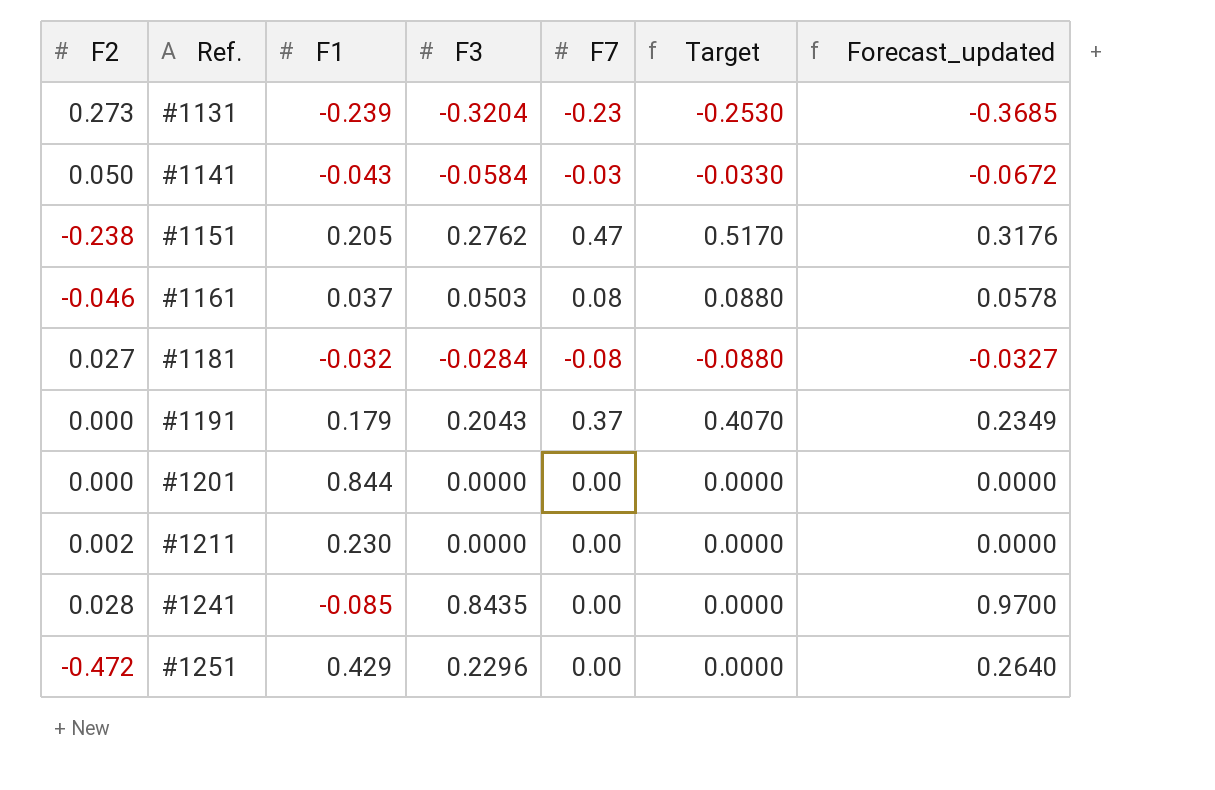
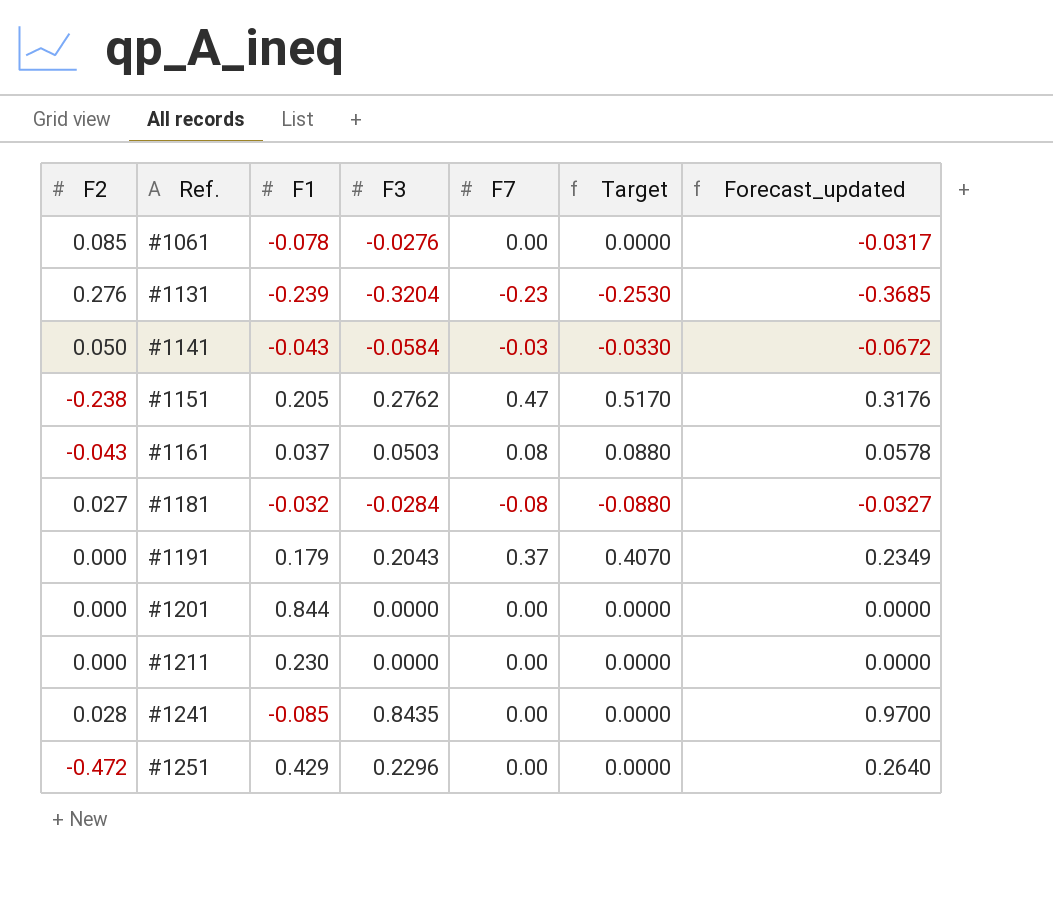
row #1061: none -> 0.085 | -0.078 | -0.0276 | 0.00 | 0.0000 | -0.0317
#1131 | F2: 0.273 -> 0.276
#1161 | F2: -0.046 -> -0.043
#1211 | F2: 0.002 -> 0.000

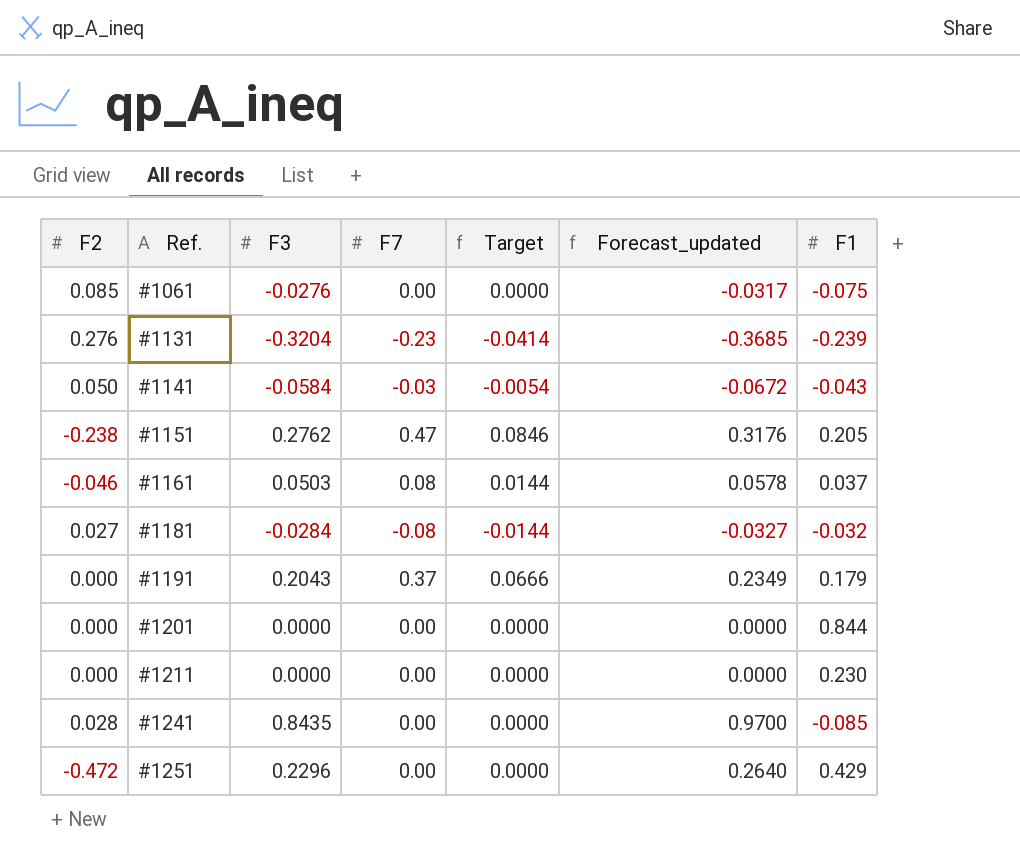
column Target | formula: [F7] * 1.1 -> [F7] * 0.18
column F1 | position: 3 -> 7
#1061 | F1: -0.078 -> -0.075
#1161 | F2: -0.043 -> -0.046

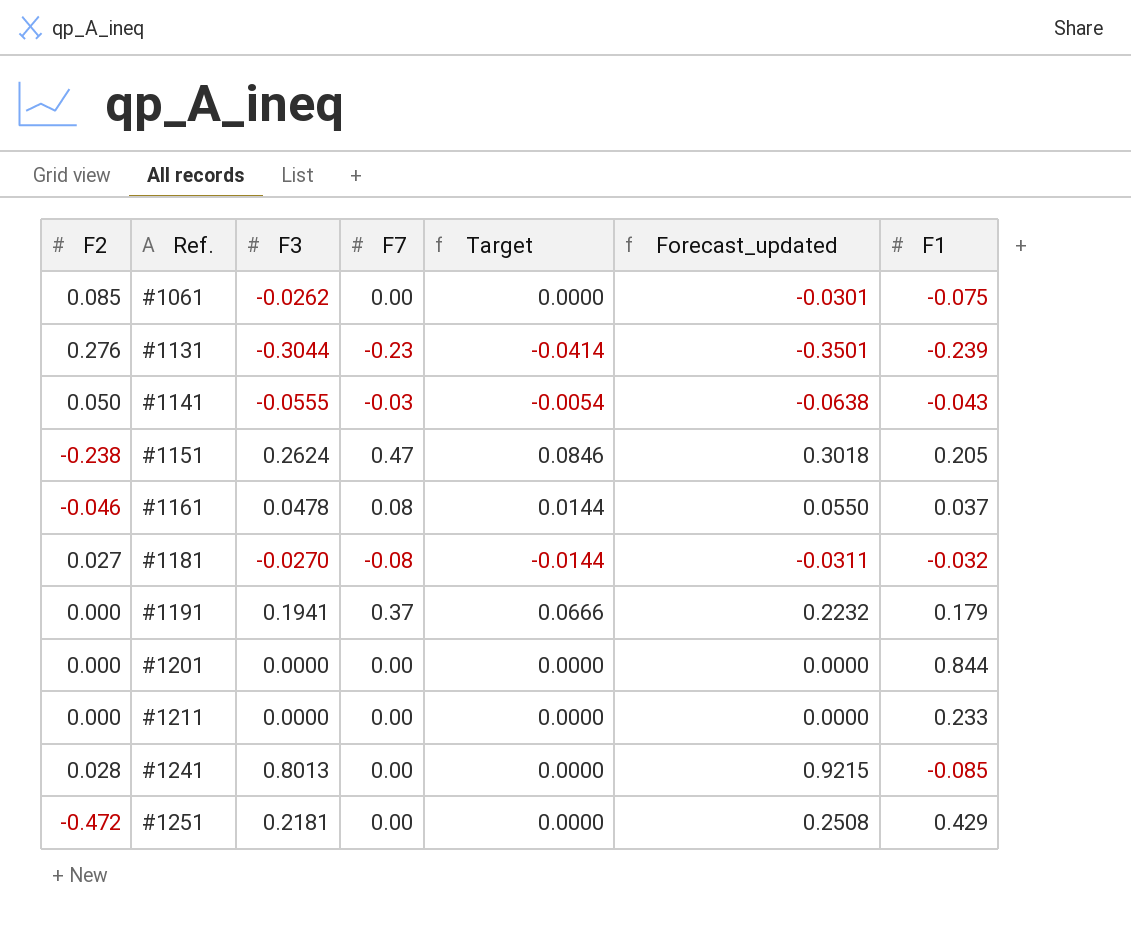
#1061 | F3: -0.0276 -> -0.0262
#1061 | Forecast_updated: -0.0317 -> -0.0301
#1131 | F3: -0.3204 -> -0.3044
#1131 | Forecast_updated: -0.3685 -> -0.3501
#1141 | F3: -0.0584 -> -0.0555
#1141 | Forecast_updated: -0.0672 -> -0.0638
#1151 | F3: 0.2762 -> 0.2624
#1151 | Forecast_updated: 0.3176 -> 0.3018
#1161 | F3: 0.0503 -> 0.0478
#1161 | Forecast_updated: 0.0578 -> 0.0550
#1181 | F3: -0.0284 -> -0.0270
#1181 | Forecast_updated: -0.0327 -> -0.0311
#1191 | F3: 0.2043 -> 0.1941
#1191 | Forecast_updated: 0.2349 -> 0.2232
#1211 | F1: 0.230 -> 0.233
#1241 | F3: 0.8435 -> 0.8013
#1241 | Forecast_updated: 0.9700 -> 0.9215
#1251 | F3: 0.2296 -> 0.2181
#1251 | Forecast_updated: 0.2640 -> 0.2508

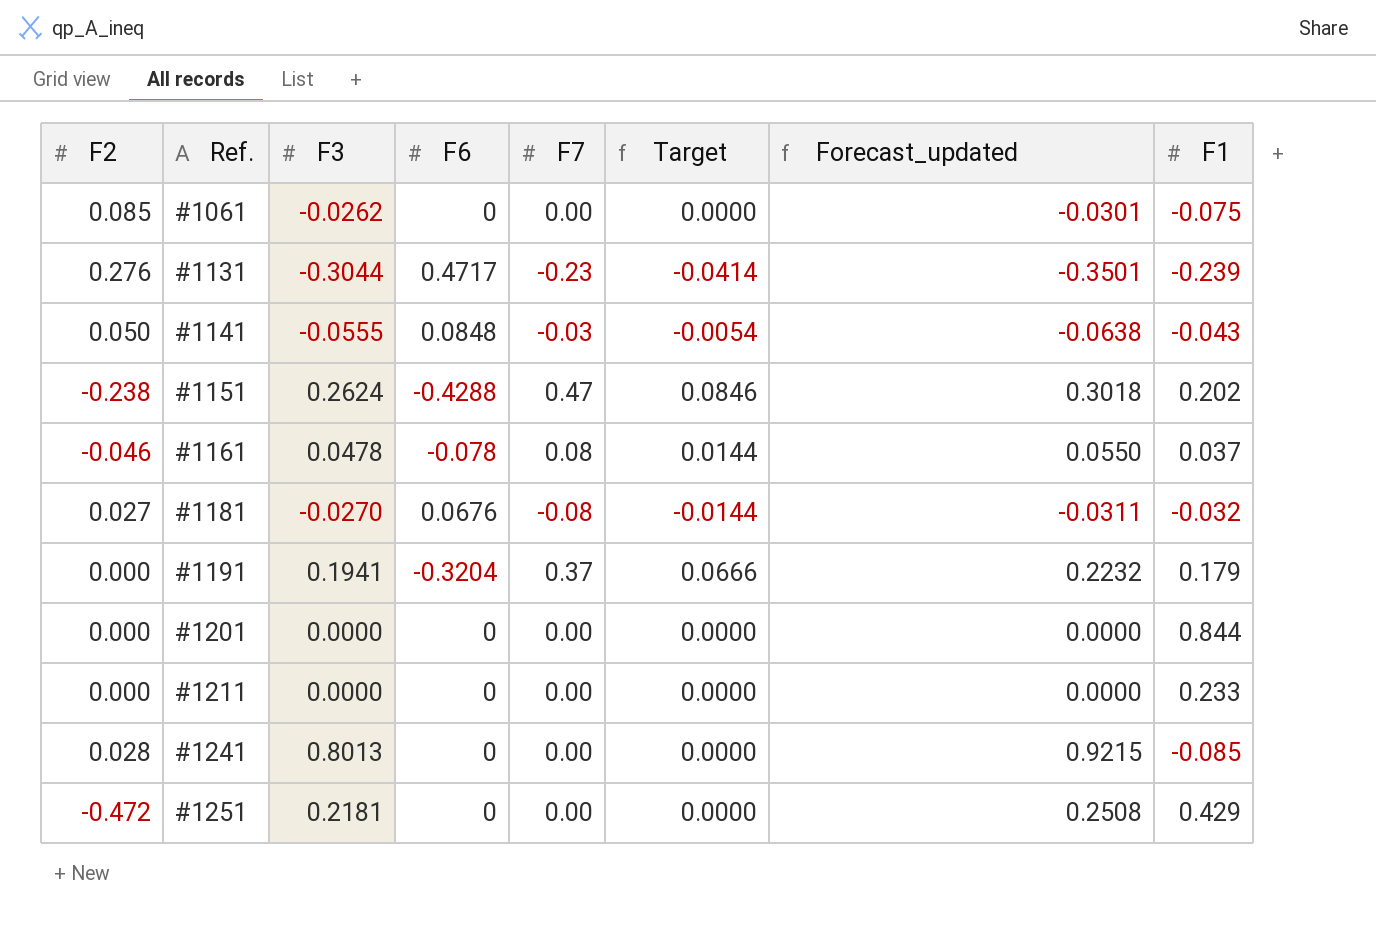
column F6 | position: none -> 4
#1151 | F1: 0.205 -> 0.202

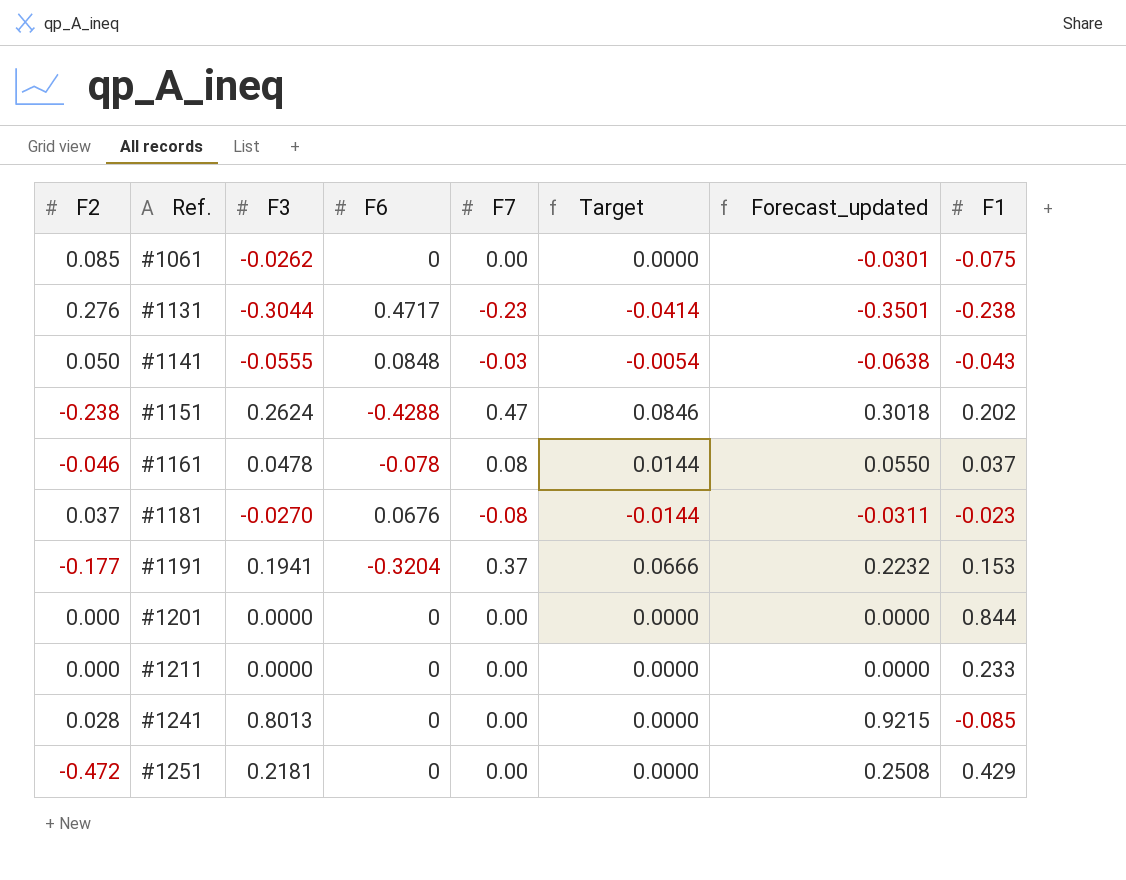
#1131 | F1: -0.239 -> -0.238
#1181 | F2: 0.027 -> 0.037
#1181 | F1: -0.032 -> -0.023
#1191 | F2: 0.000 -> -0.177
#1191 | F1: 0.179 -> 0.153

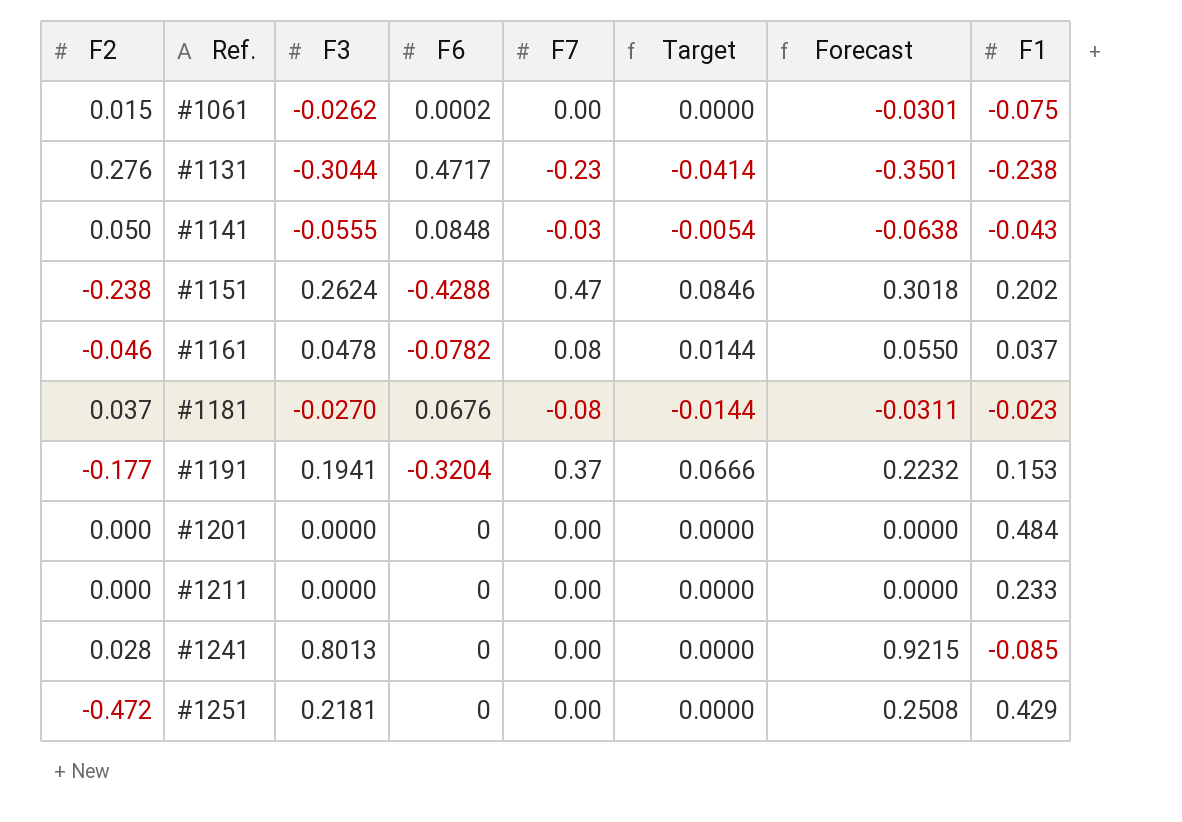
column name: Forecast_updated -> Forecast
#1061 | F2: 0.085 -> 0.015
#1061 | F6: 0 -> 0.0002
#1161 | F6: -0.078 -> -0.0782
#1201 | F1: 0.844 -> 0.484

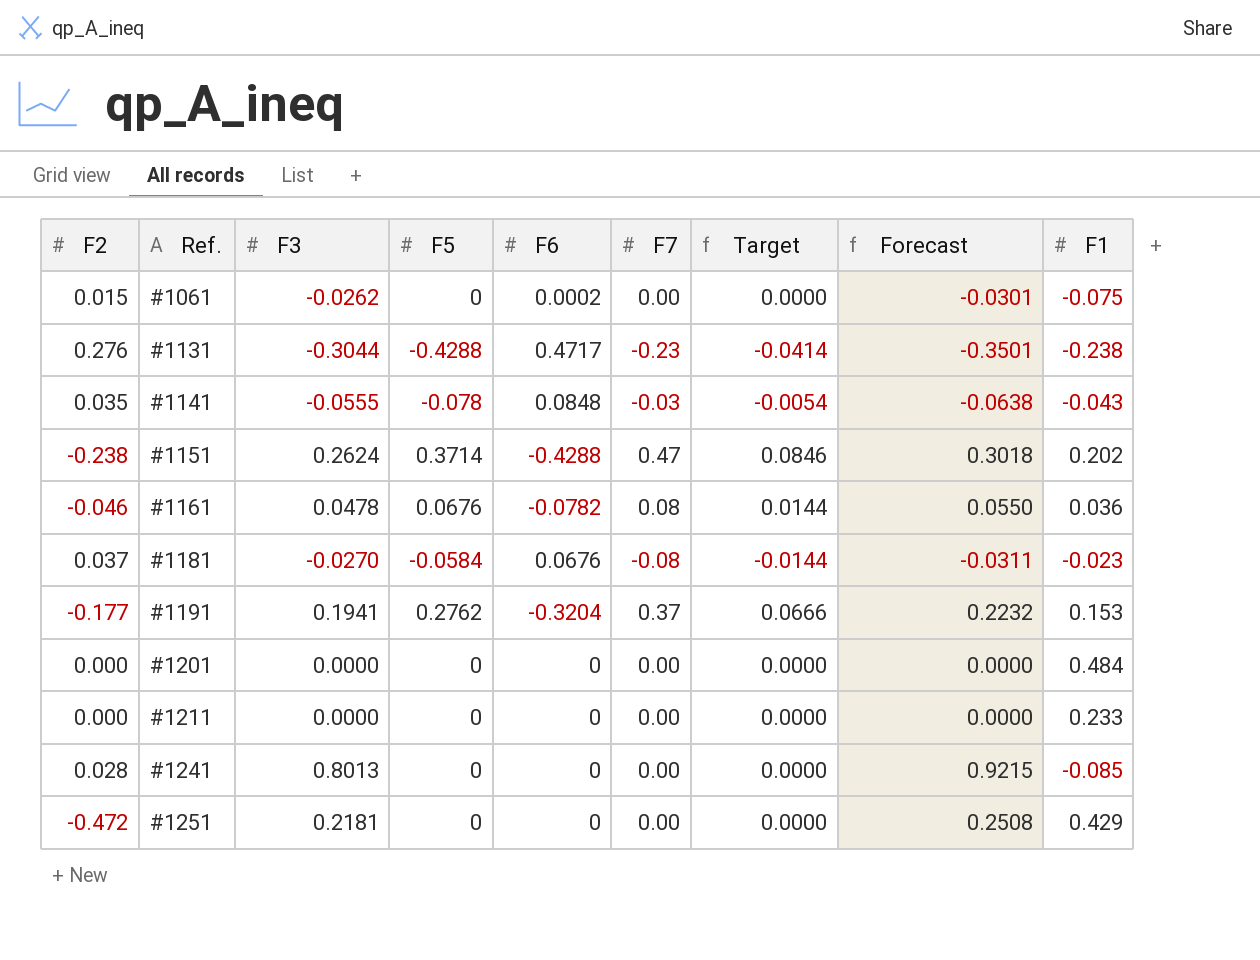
column F5 | position: none -> 4
#1141 | F2: 0.050 -> 0.035
#1161 | F1: 0.037 -> 0.036

